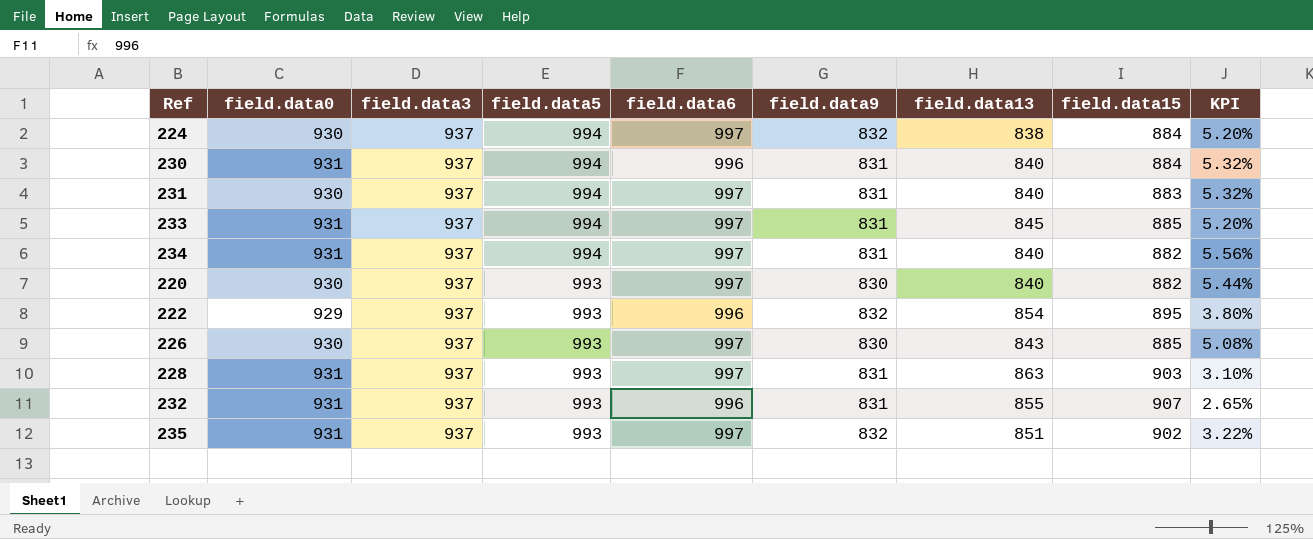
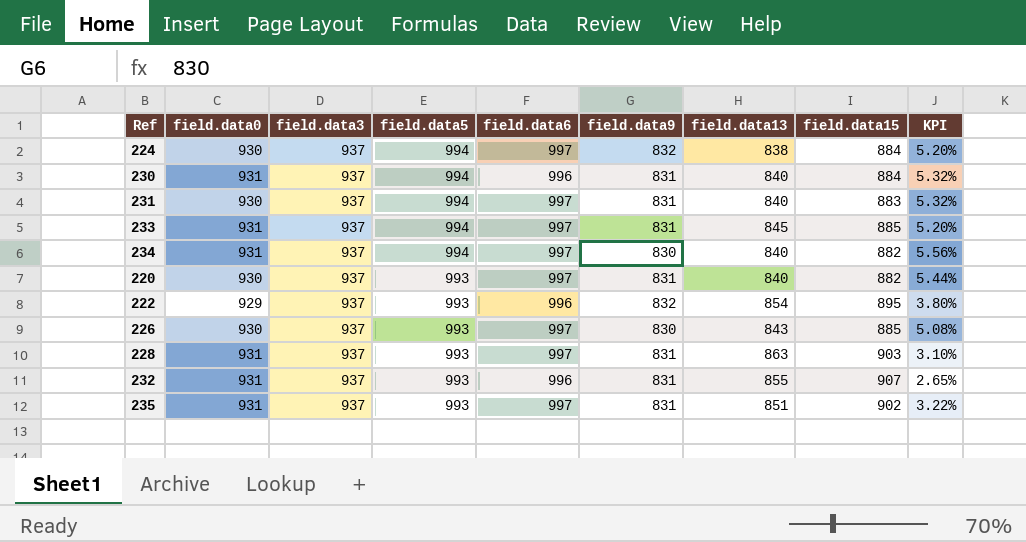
234 | field.data9: 831 -> 830
220 | field.data9: 830 -> 831
235 | field.data9: 832 -> 831

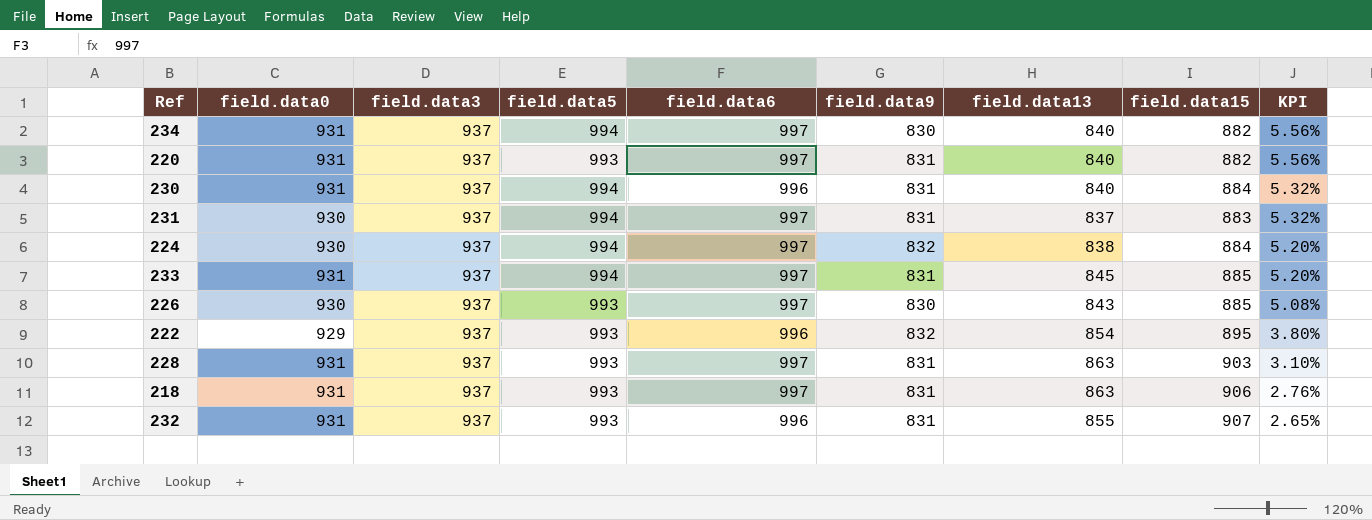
row order: field.data5 descending -> KPI descending
row 235: 931 | 937 | 993 | 997 | 831 | 851 | 902 | 3.22% -> none
220 | field.data0: 930 -> 931
220 | KPI: 5.44% -> 5.56%
231 | field.data13: 840 -> 837
row 218: none -> 931 | 937 | 993 | 997 | 831 | 863 | 906 | 2.76%

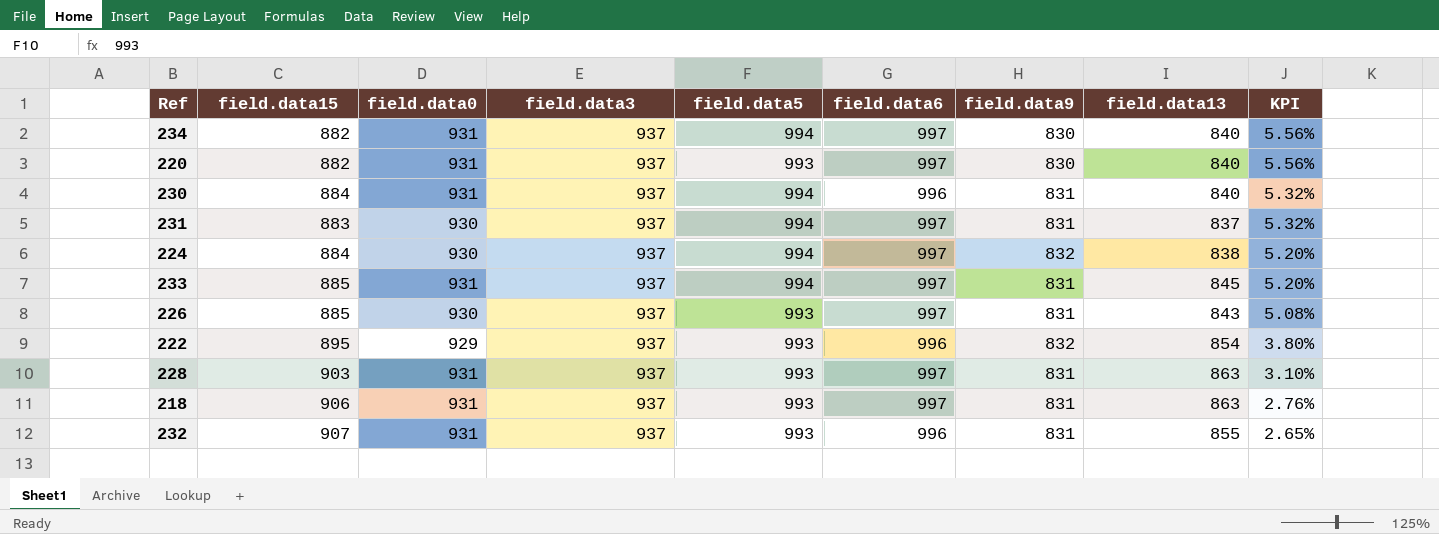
column field.data15 | position: 8 -> 2
220 | field.data9: 831 -> 830
226 | field.data9: 830 -> 831

